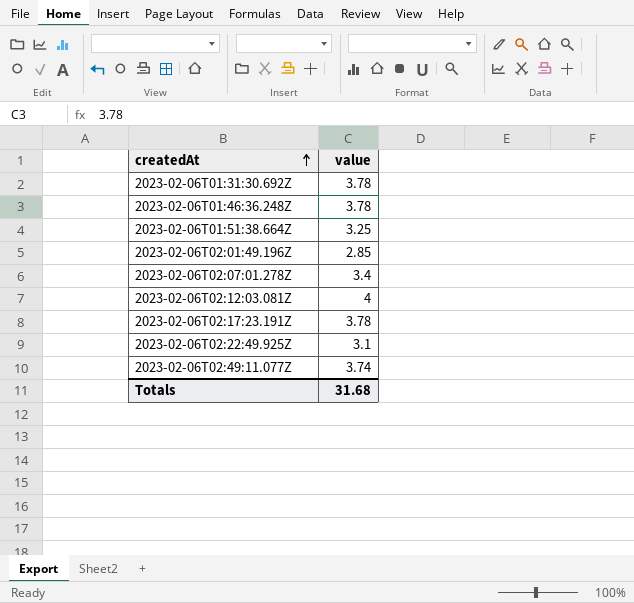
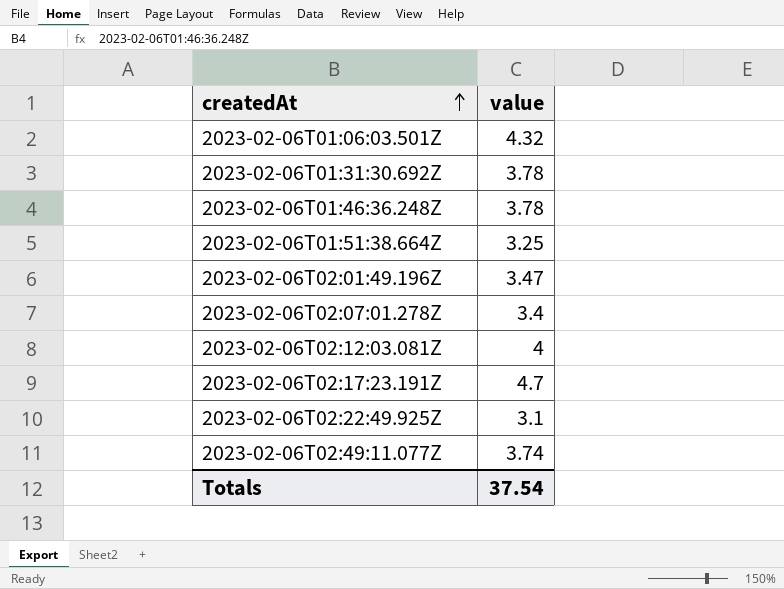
row 2023-02-06T01:06:03.501Z: none -> 4.32
2023-02-06T02:01:49.196Z | value: 2.85 -> 3.47
2023-02-06T02:17:23.191Z | value: 3.78 -> 4.7
Totals | value: 31.68 -> 37.54

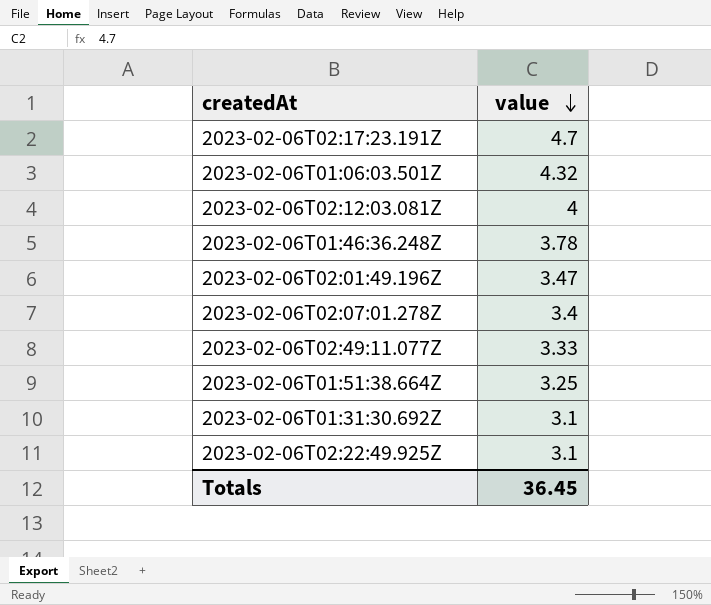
row order: createdAt ascending -> value descending
2023-02-06T02:49:11.077Z | value: 3.74 -> 3.33
2023-02-06T01:31:30.692Z | value: 3.78 -> 3.1
Totals | value: 37.54 -> 36.45

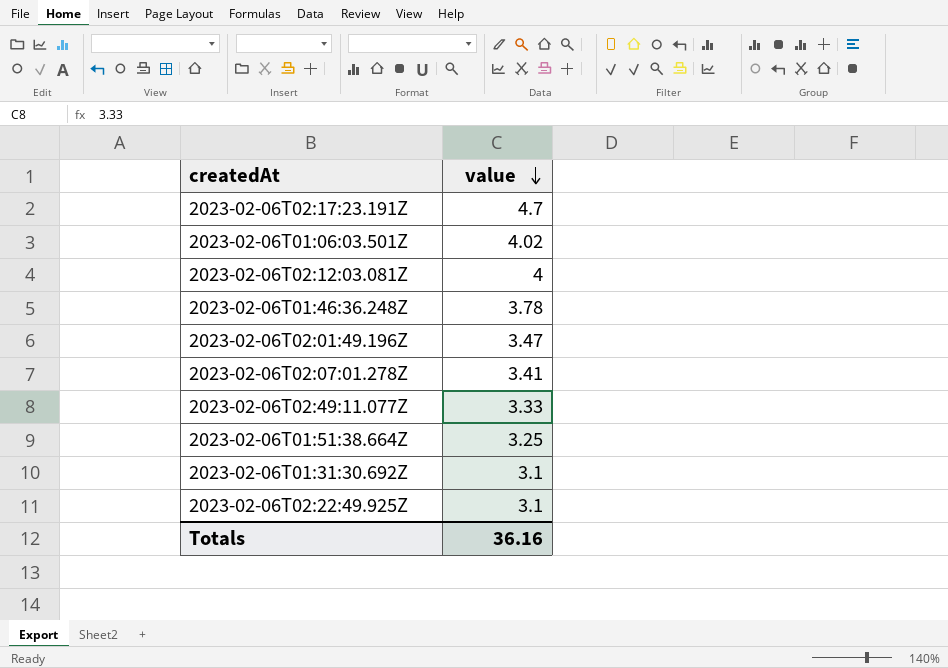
2023-02-06T01:06:03.501Z | value: 4.32 -> 4.02
2023-02-06T02:07:01.278Z | value: 3.4 -> 3.41
Totals | value: 36.45 -> 36.16

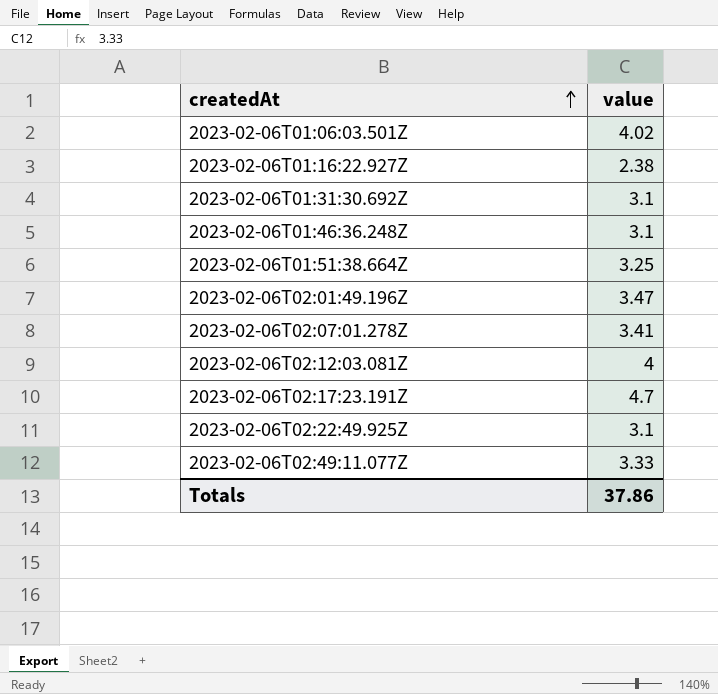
row order: value descending -> createdAt ascending
row 2023-02-06T01:16:22.927Z: none -> 2.38
2023-02-06T01:46:36.248Z | value: 3.78 -> 3.1
Totals | value: 36.16 -> 37.86

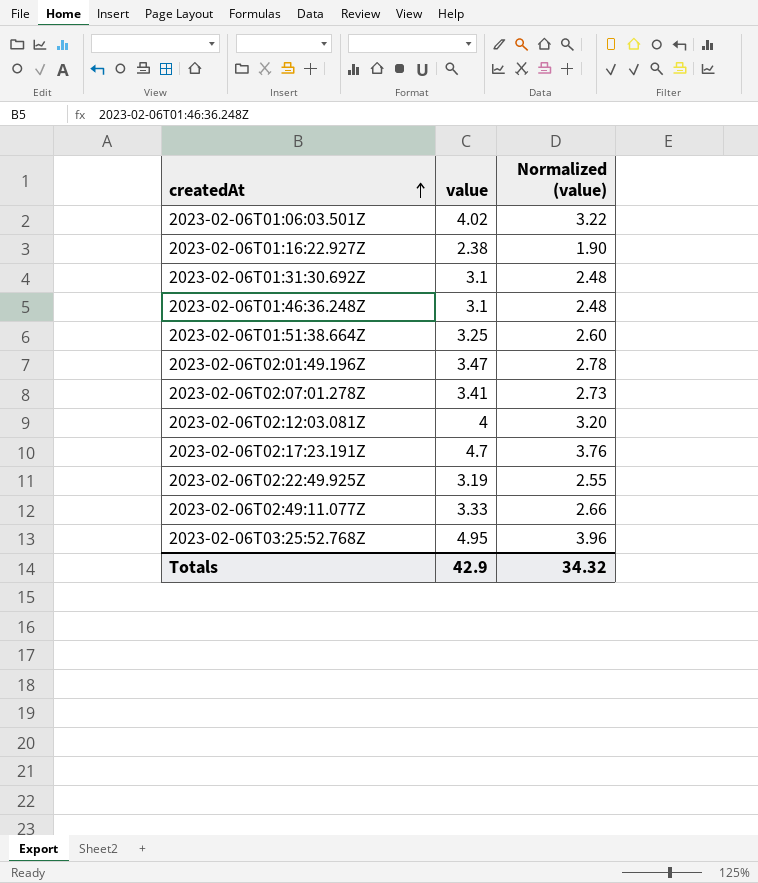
column Normalized (value) | formula: none -> [value] * 0.8
2023-02-06T02:22:49.925Z | value: 3.1 -> 3.19
row 2023-02-06T03:25:52.768Z: none -> 4.95 | 3.96
Totals | value: 37.86 -> 42.9

